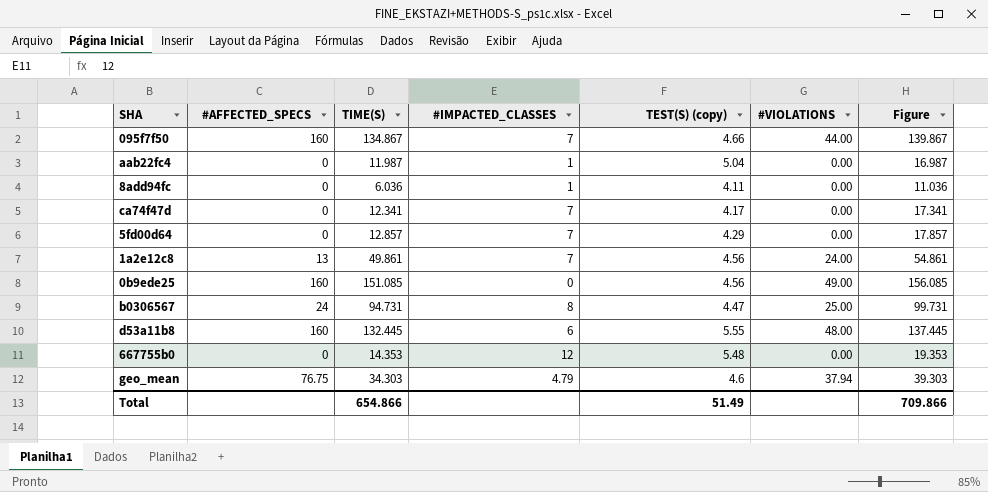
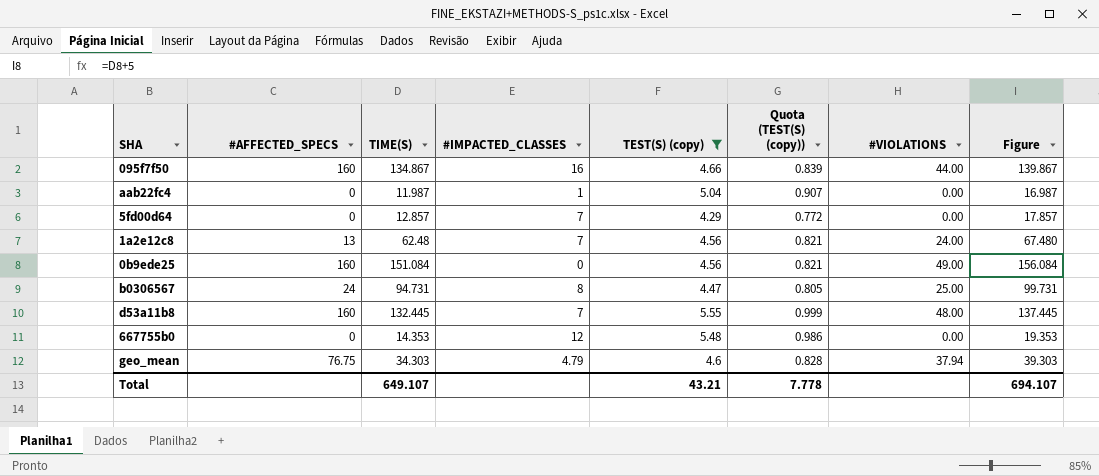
filter: none -> TEST(S) (copy) >= 4.29
column Quota (TEST(S) (copy)) | formula: none -> [TEST(S) (copy)] * 0.18
095f7f50 | #IMPACTED_CLASSES: 7 -> 16
1a2e12c8 | TIME(S): 49.861 -> 62.48
1a2e12c8 | Figure: 54.861 -> 67.480
0b9ede25 | TIME(S): 151.085 -> 151.084
0b9ede25 | Figure: 156.085 -> 156.084
d53a11b8 | #IMPACTED_CLASSES: 6 -> 7
Total | TIME(S): 654.866 -> 649.107
Total | TEST(S) (copy): 51.49 -> 43.21
Total | Figure: 709.866 -> 694.107

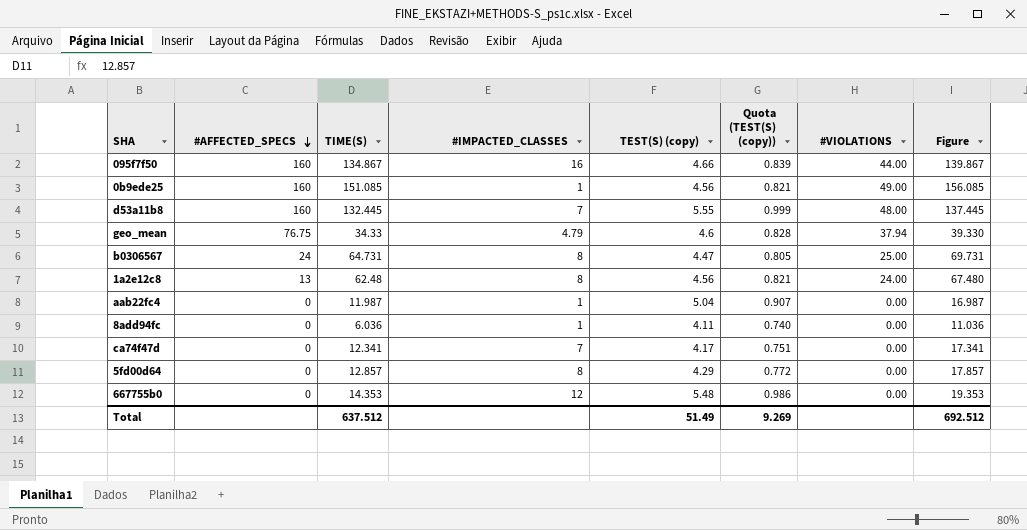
filter: TEST(S) (copy) >= 4.29 -> none
row order: none -> #AFFECTED_SPECS descending
0b9ede25 | TIME(S): 151.084 -> 151.085
0b9ede25 | #IMPACTED_CLASSES: 0 -> 1
0b9ede25 | Figure: 156.084 -> 156.085
geo_mean | TIME(S): 34.303 -> 34.33
geo_mean | Figure: 39.303 -> 39.330
b0306567 | TIME(S): 94.731 -> 64.731
b0306567 | Figure: 99.731 -> 69.731
1a2e12c8 | #IMPACTED_CLASSES: 7 -> 8
5fd00d64 | #IMPACTED_CLASSES: 7 -> 8
Total | TIME(S): 649.107 -> 637.512
Total | TEST(S) (copy): 43.21 -> 51.49
Total | Quota (TEST(S) (copy)): 7.778 -> 9.269
Total | Figure: 694.107 -> 692.512

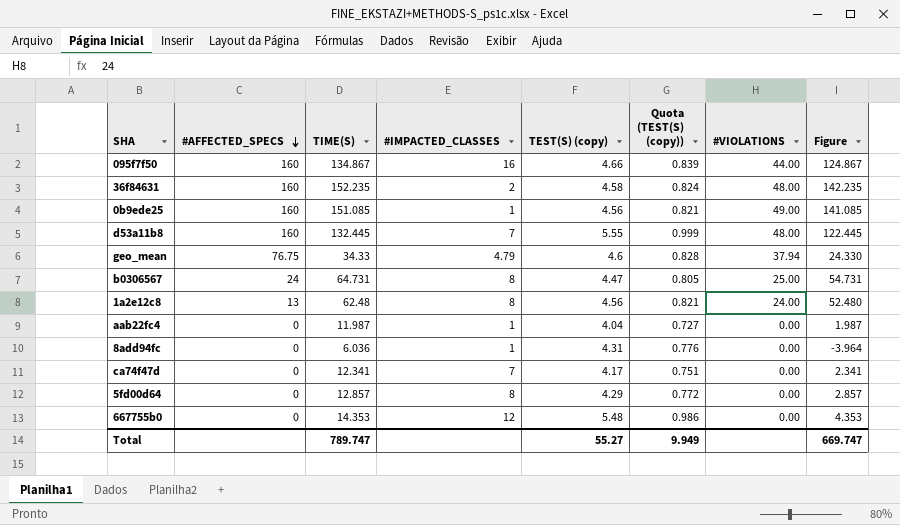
column Figure | formula: [TIME(S)] + 5 -> [TIME(S)] - 10
row 36f84631: none -> 160 | 152.235 | 2 | 4.58 | 0.824 | 48.00 | 142.235
aab22fc4 | TEST(S) (copy): 5.04 -> 4.04
aab22fc4 | Quota (TEST(S) (copy)): 0.907 -> 0.727
8add94fc | TEST(S) (copy): 4.11 -> 4.31
8add94fc | Quota (TEST(S) (copy)): 0.740 -> 0.776
Total | TIME(S): 637.512 -> 789.747
Total | TEST(S) (copy): 51.49 -> 55.27
Total | Quota (TEST(S) (copy)): 9.269 -> 9.949
Total | Figure: 692.512 -> 669.747

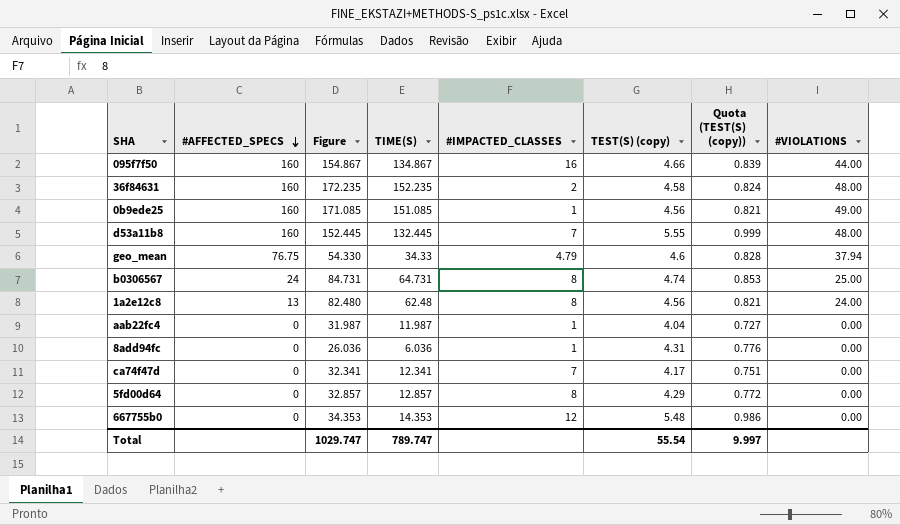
column Figure | formula: [TIME(S)] - 10 -> [TIME(S)] + 20
column Figure | position: 8 -> 3
b0306567 | TEST(S) (copy): 4.47 -> 4.74
b0306567 | Quota (TEST(S) (copy)): 0.805 -> 0.853
Total | Figure: 669.747 -> 1029.747
Total | TEST(S) (copy): 55.27 -> 55.54
Total | Quota (TEST(S) (copy)): 9.949 -> 9.997

